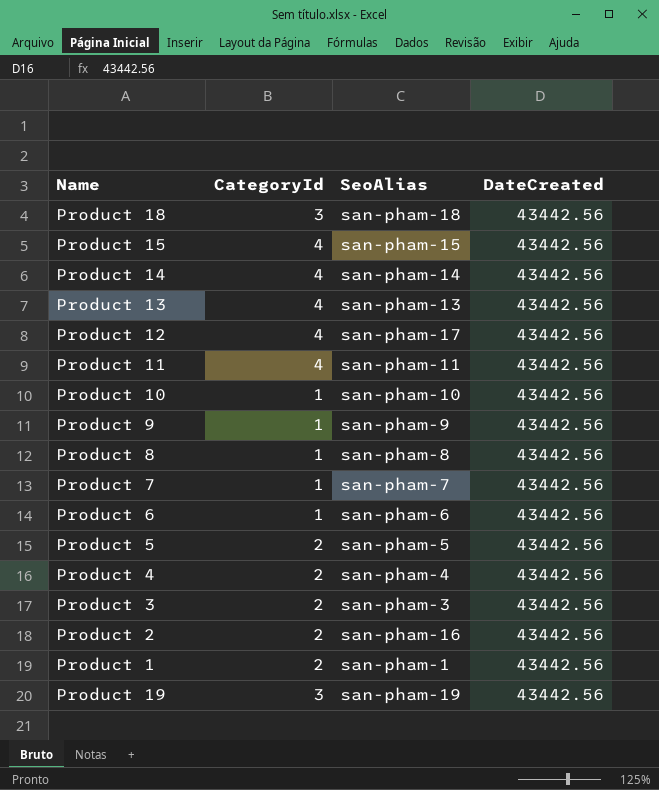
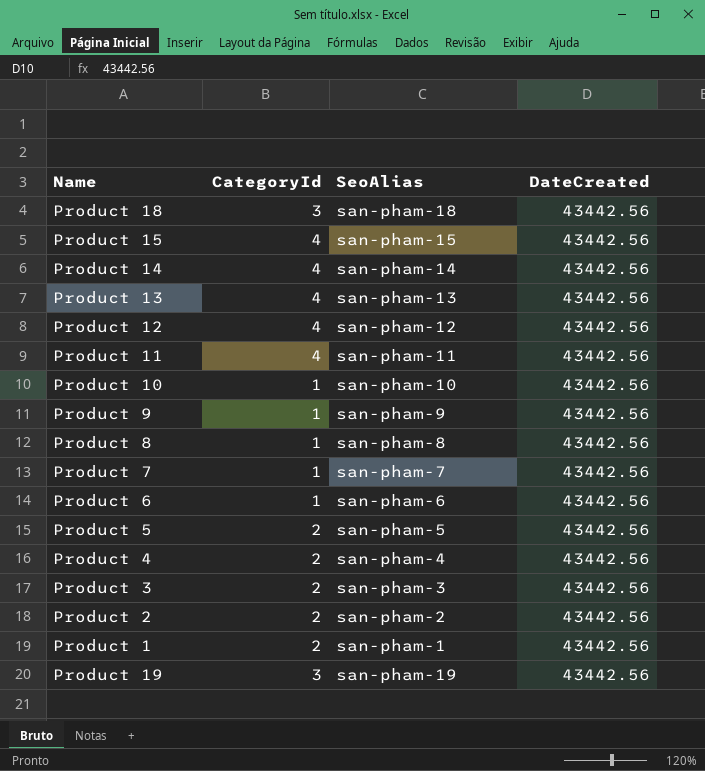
Product 12 | SeoAlias: san-pham-17 -> san-pham-12
Product 2 | SeoAlias: san-pham-16 -> san-pham-2

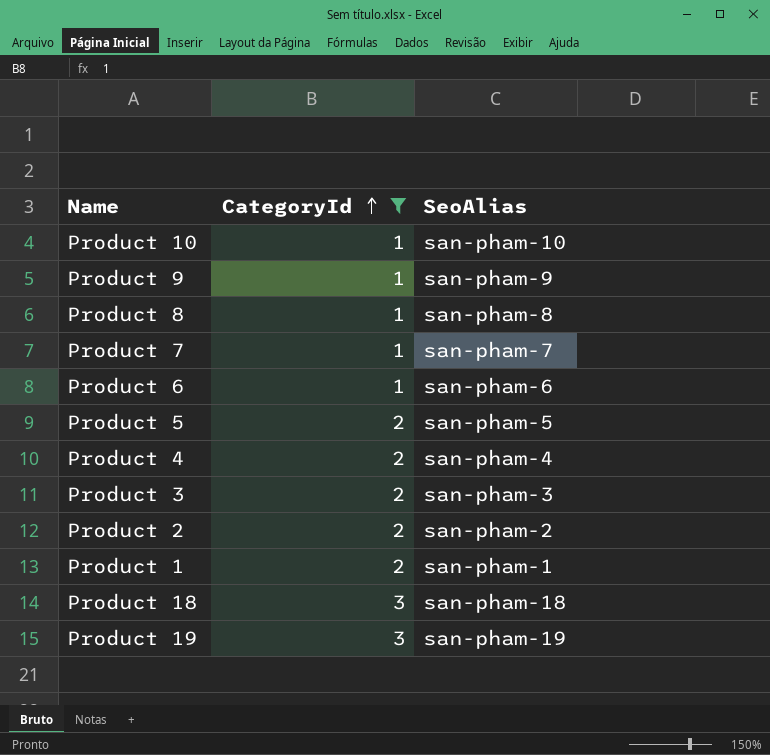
filter: none -> CategoryId != 4
row order: none -> CategoryId ascending
column DateCreated | position: 4 -> none

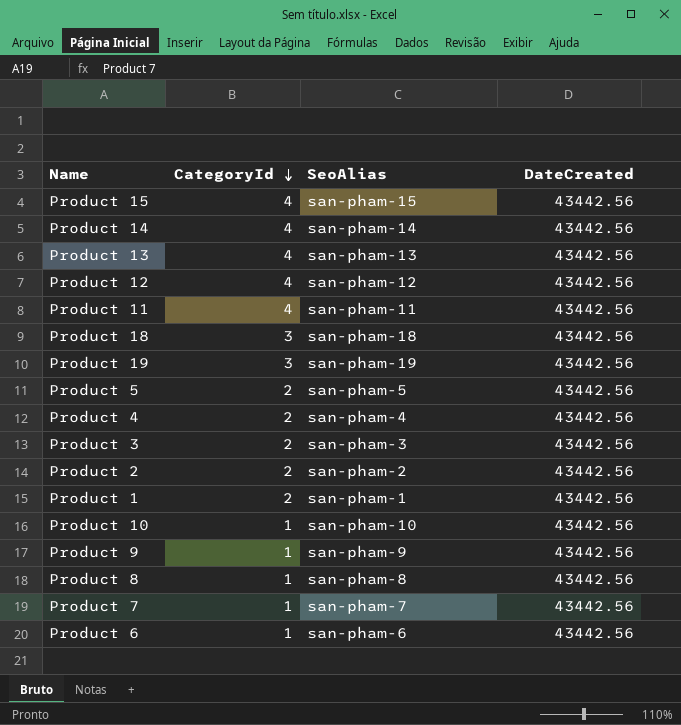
filter: CategoryId != 4 -> none
row order: CategoryId ascending -> CategoryId descending
column DateCreated | position: none -> 4

